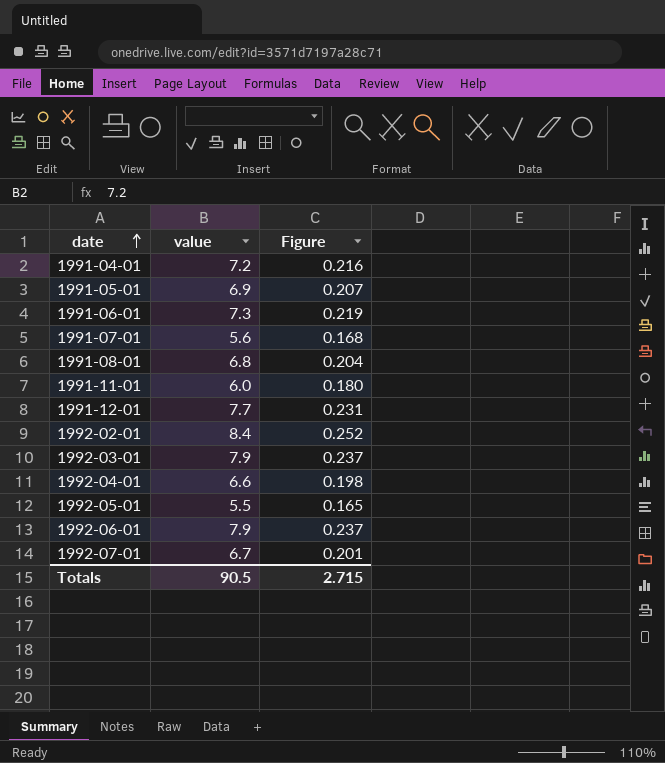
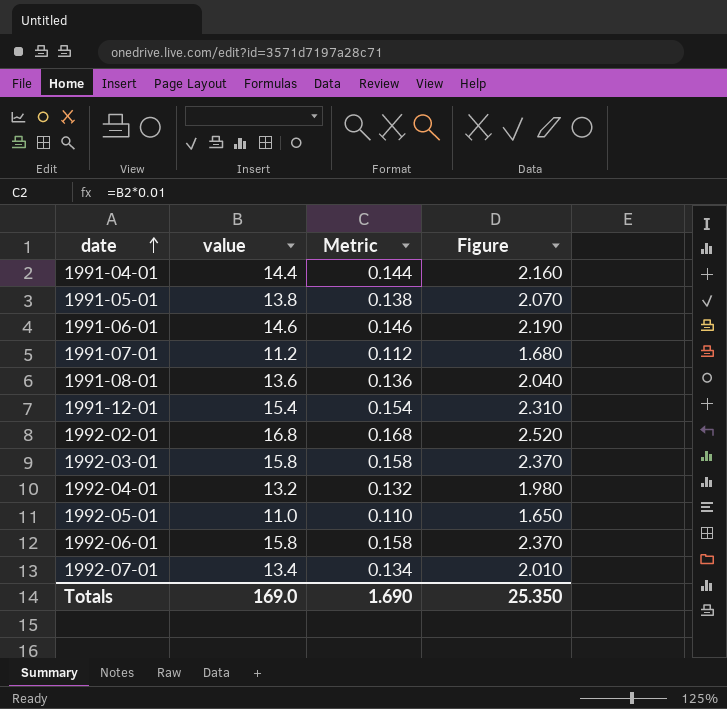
column Metric | formula: none -> [value] * 0.01
column Figure | formula: [value] * 0.03 -> [value] * 0.15
row 1991-11-01: 6.0 | 0.180 -> none
1991-04-01 | value: 7.2 -> 14.4
1991-05-01 | value: 6.9 -> 13.8
1991-06-01 | value: 7.3 -> 14.6
1991-07-01 | value: 5.6 -> 11.2
1991-08-01 | value: 6.8 -> 13.6
1991-12-01 | value: 7.7 -> 15.4
1992-02-01 | value: 8.4 -> 16.8
1992-03-01 | value: 7.9 -> 15.8
1992-04-01 | value: 6.6 -> 13.2
1992-05-01 | value: 5.5 -> 11.0
1992-06-01 | value: 7.9 -> 15.8
1992-07-01 | value: 6.7 -> 13.4
Totals | value: 90.5 -> 169.0
Totals | Figure: 2.715 -> 25.350

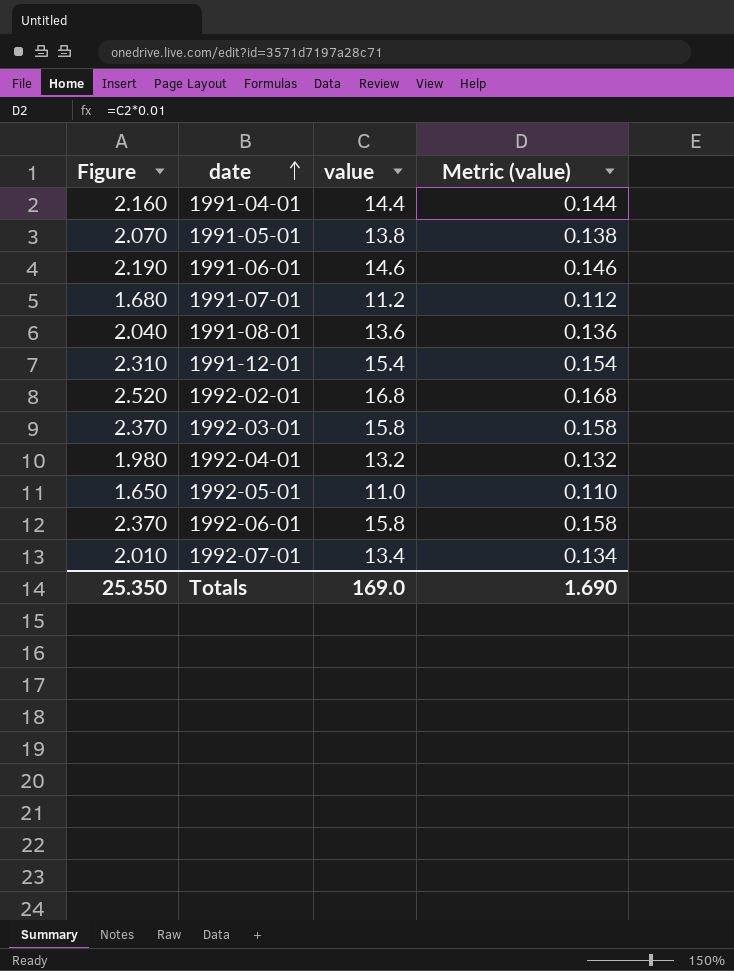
column Figure | position: 4 -> 1
column name: Metric -> Metric (value)

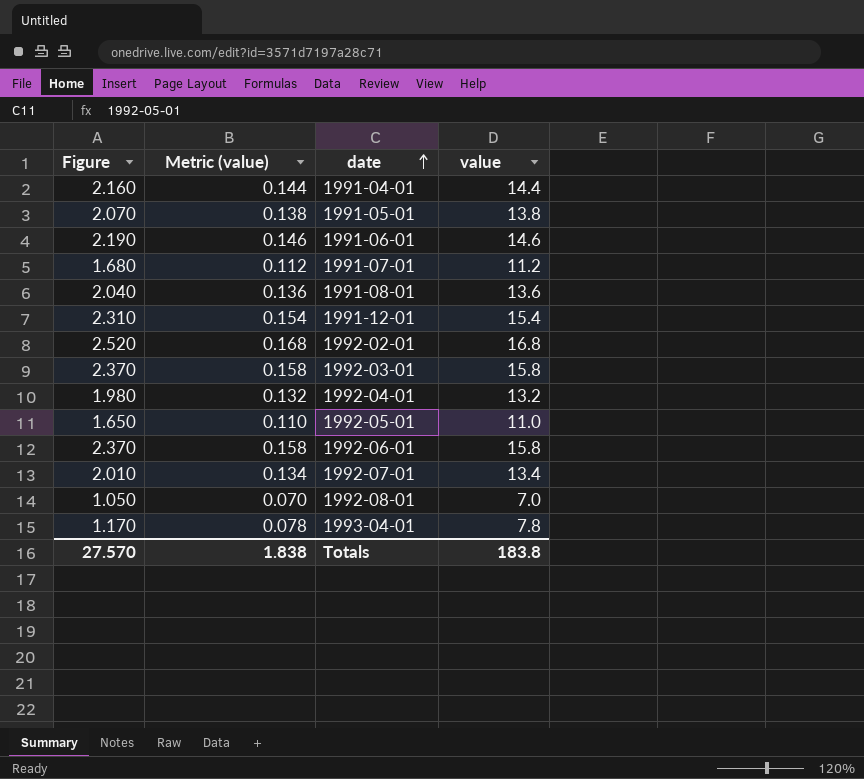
column Metric (value) | position: 4 -> 2
row 1992-08-01: none -> 1.050 | 0.070 | 7.0
row 1993-04-01: none -> 1.170 | 0.078 | 7.8
Totals | Figure: 25.350 -> 27.570
Totals | Metric (value): 1.690 -> 1.838
Totals | value: 169.0 -> 183.8

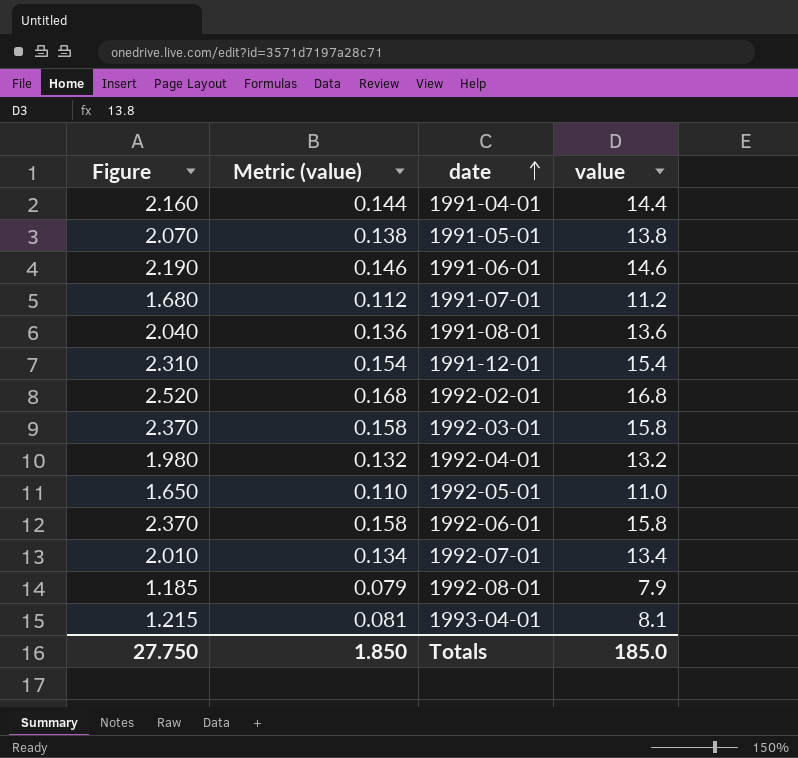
1992-08-01 | Figure: 1.050 -> 1.185
1992-08-01 | Metric (value): 0.070 -> 0.079
1992-08-01 | value: 7.0 -> 7.9
1993-04-01 | Figure: 1.170 -> 1.215
1993-04-01 | Metric (value): 0.078 -> 0.081
1993-04-01 | value: 7.8 -> 8.1
Totals | Figure: 27.570 -> 27.750
Totals | Metric (value): 1.838 -> 1.850
Totals | value: 183.8 -> 185.0

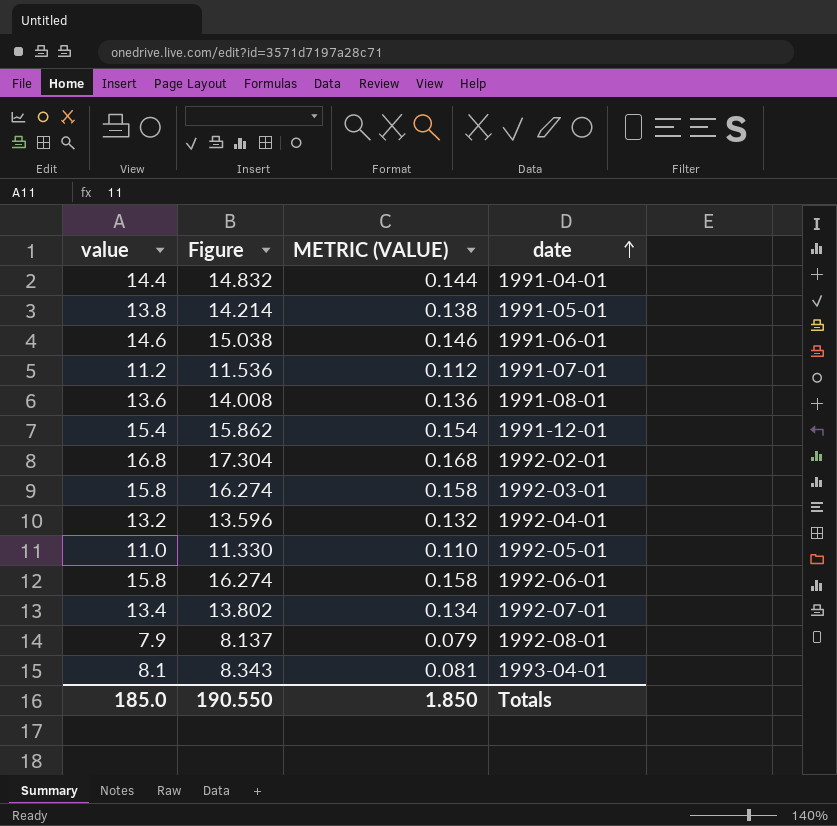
column value | position: 4 -> 1
column Figure | formula: [value] * 0.15 -> [value] * 1.03
column name: Metric (value) -> METRIC (VALUE)
Totals | Figure: 27.750 -> 190.550

